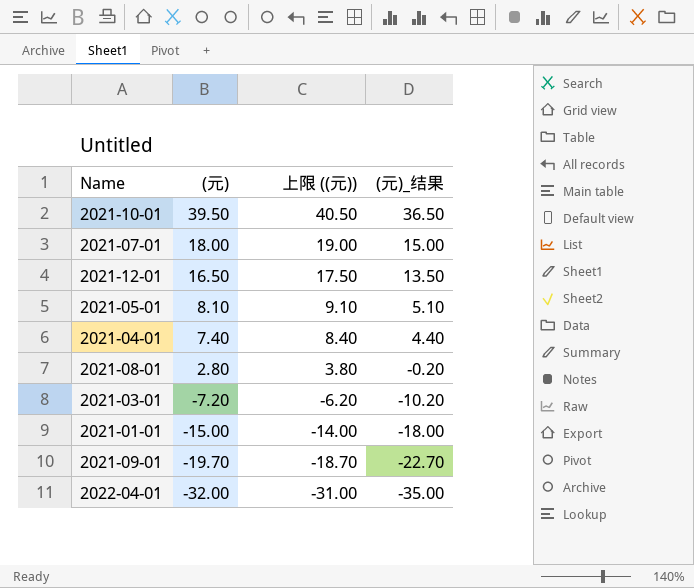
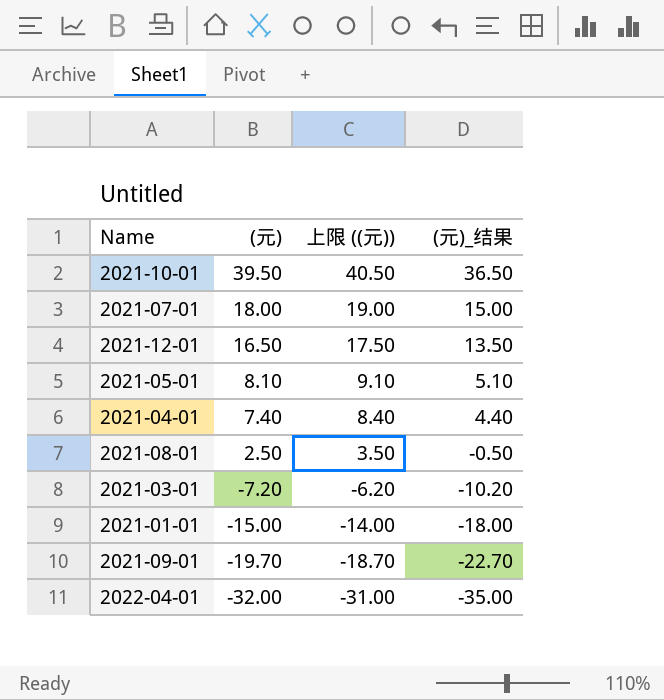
2021-08-01 | (元): 2.80 -> 2.50
2021-08-01 | 上限 ((元)): 3.80 -> 3.50
2021-08-01 | (元)_结果: -0.20 -> -0.50

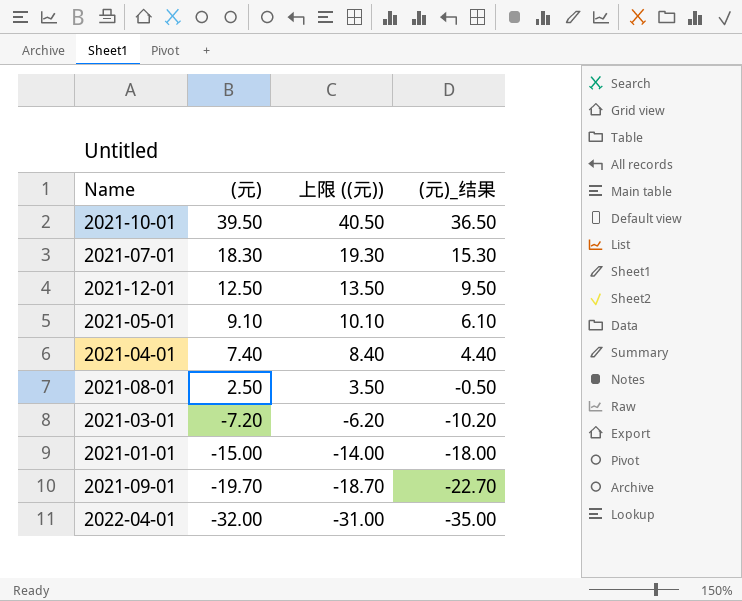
2021-07-01 | (元): 18.00 -> 18.30
2021-07-01 | 上限 ((元)): 19.00 -> 19.30
2021-07-01 | (元)_结果: 15.00 -> 15.30
2021-12-01 | (元): 16.50 -> 12.50
2021-12-01 | 上限 ((元)): 17.50 -> 13.50
2021-12-01 | (元)_结果: 13.50 -> 9.50
2021-05-01 | (元): 8.10 -> 9.10
2021-05-01 | 上限 ((元)): 9.10 -> 10.10
2021-05-01 | (元)_结果: 5.10 -> 6.10

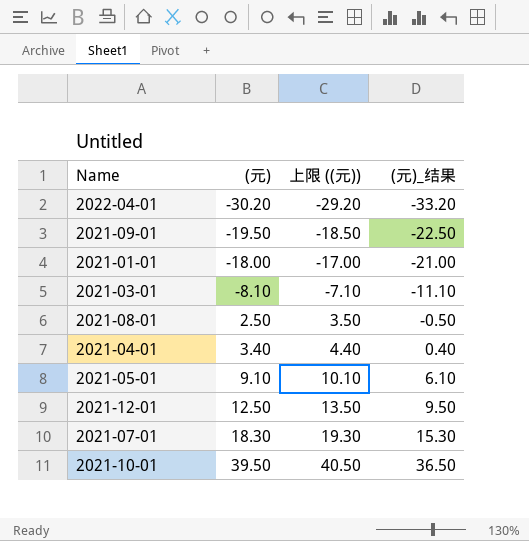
row order: (元) descending -> (元) ascending
2022-04-01 | (元): -32.00 -> -30.20
2022-04-01 | 上限 ((元)): -31.00 -> -29.20
2022-04-01 | (元)_结果: -35.00 -> -33.20
2021-09-01 | (元): -19.70 -> -19.50
2021-09-01 | 上限 ((元)): -18.70 -> -18.50
2021-09-01 | (元)_结果: -22.70 -> -22.50
2021-01-01 | (元): -15.00 -> -18.00
2021-01-01 | 上限 ((元)): -14.00 -> -17.00
2021-01-01 | (元)_结果: -18.00 -> -21.00
2021-03-01 | (元): -7.20 -> -8.10
2021-03-01 | 上限 ((元)): -6.20 -> -7.10
2021-03-01 | (元)_结果: -10.20 -> -11.10
2021-04-01 | (元): 7.40 -> 3.40
2021-04-01 | 上限 ((元)): 8.40 -> 4.40
2021-04-01 | (元)_结果: 4.40 -> 0.40

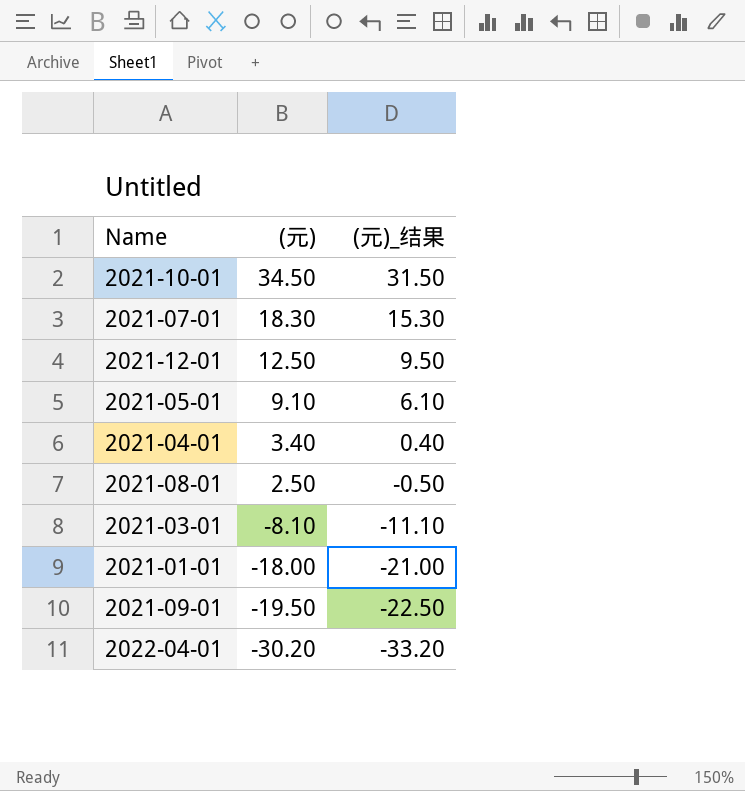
row order: (元) ascending -> (元) descending
column 上限 ((元)) | formula: [(元)] + 1 -> none
2021-10-01 | (元): 39.50 -> 34.50
2021-10-01 | (元)_结果: 36.50 -> 31.50

